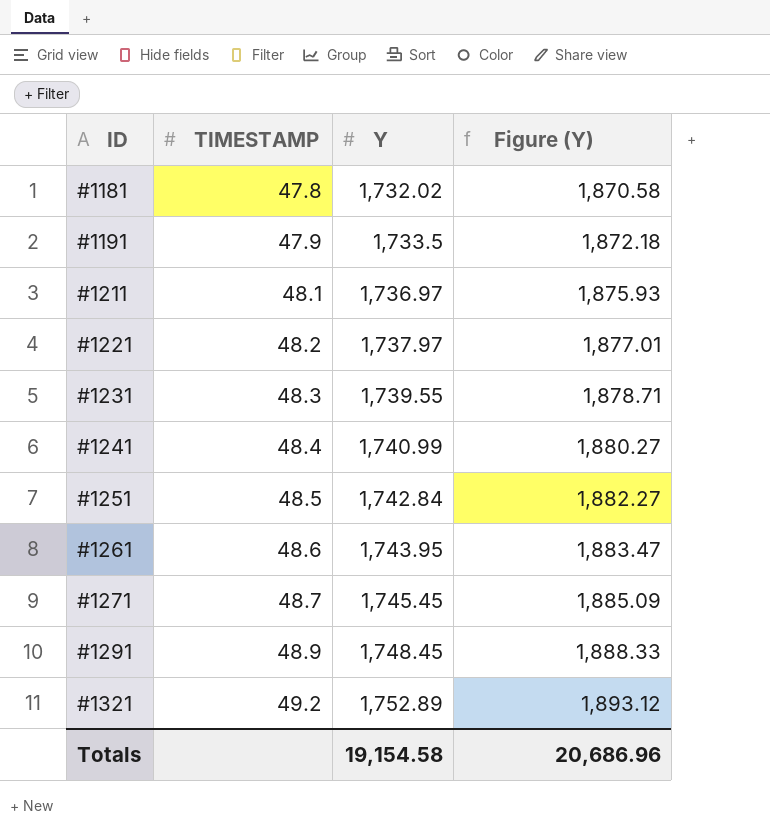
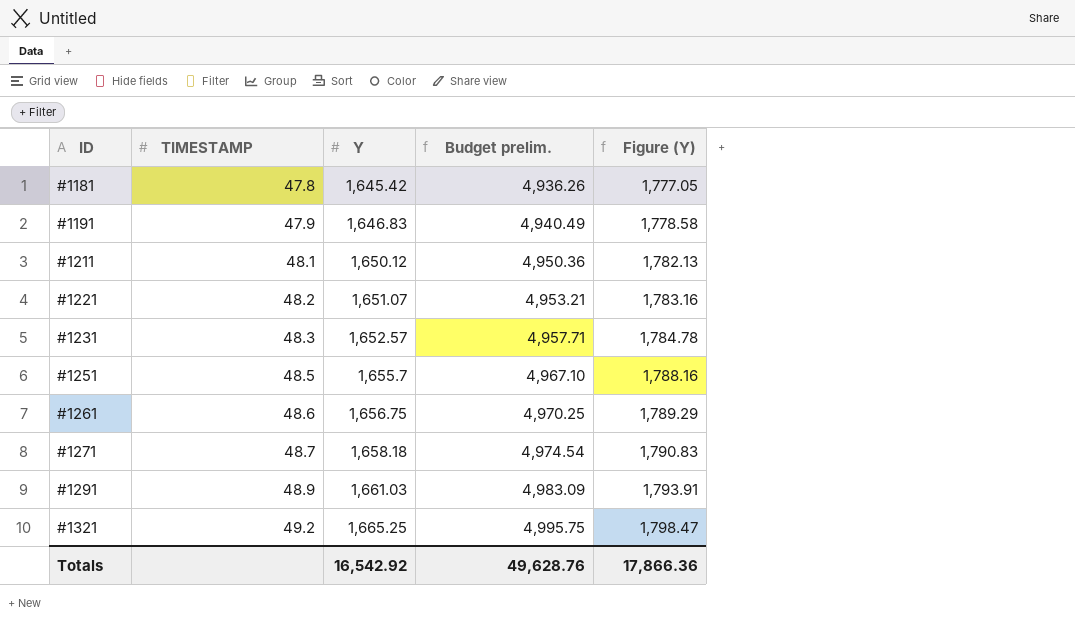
column Budget prelim. | formula: none -> [Y] * 3
row #1241: 48.4 | 1,740.99 | 1,880.27 -> none
#1181 | Y: 1,732.02 -> 1,645.42
#1181 | Figure (Y): 1,870.58 -> 1,777.05
#1191 | Y: 1,733.5 -> 1,646.83
#1191 | Figure (Y): 1,872.18 -> 1,778.58
#1211 | Y: 1,736.97 -> 1,650.12
#1211 | Figure (Y): 1,875.93 -> 1,782.13
#1221 | Y: 1,737.97 -> 1,651.07
#1221 | Figure (Y): 1,877.01 -> 1,783.16
#1231 | Y: 1,739.55 -> 1,652.57
#1231 | Figure (Y): 1,878.71 -> 1,784.78
#1251 | Y: 1,742.84 -> 1,655.7
#1251 | Figure (Y): 1,882.27 -> 1,788.16
#1261 | Y: 1,743.95 -> 1,656.75
#1261 | Figure (Y): 1,883.47 -> 1,789.29
#1271 | Y: 1,745.45 -> 1,658.18
#1271 | Figure (Y): 1,885.09 -> 1,790.83
#1291 | Y: 1,748.45 -> 1,661.03
#1291 | Figure (Y): 1,888.33 -> 1,793.91
#1321 | Y: 1,752.89 -> 1,665.25
#1321 | Figure (Y): 1,893.12 -> 1,798.47
Totals | Y: 19,154.58 -> 16,542.92
Totals | Figure (Y): 20,686.96 -> 17,866.36

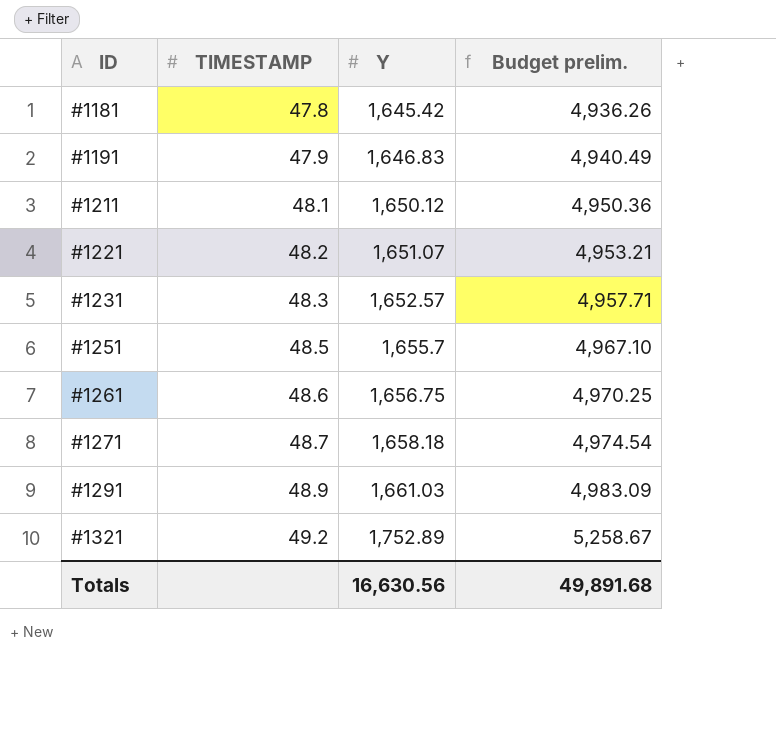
column Figure (Y) | formula: [Y] * 1.08 -> none
#1321 | Y: 1,665.25 -> 1,752.89
#1321 | Budget prelim.: 4,995.75 -> 5,258.67
Totals | Y: 16,542.92 -> 16,630.56
Totals | Budget prelim.: 49,628.76 -> 49,891.68

